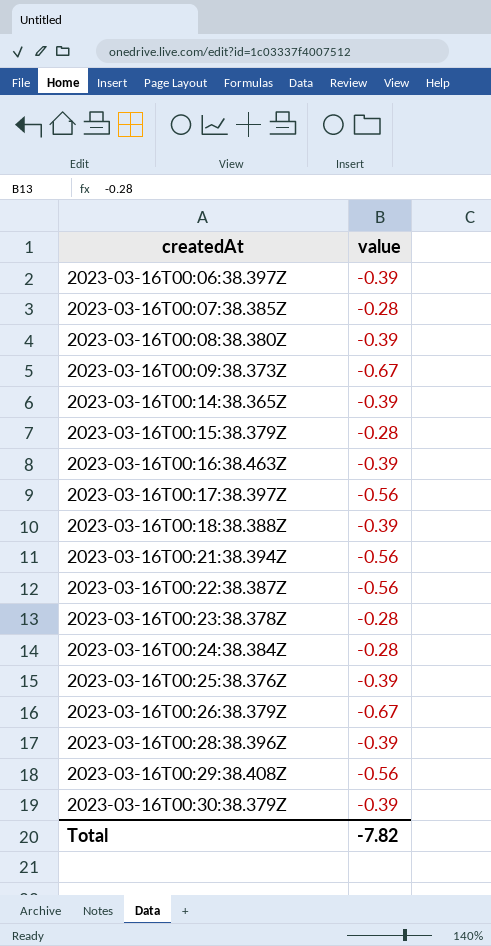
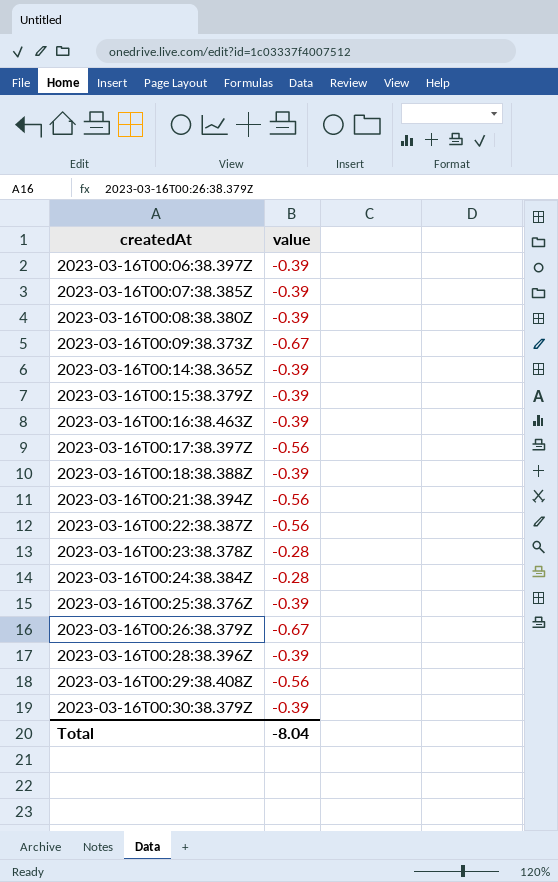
2023-03-16T00:07:38.385Z | value: -0.28 -> -0.39
2023-03-16T00:15:38.379Z | value: -0.28 -> -0.39
Total | value: -7.82 -> -8.04

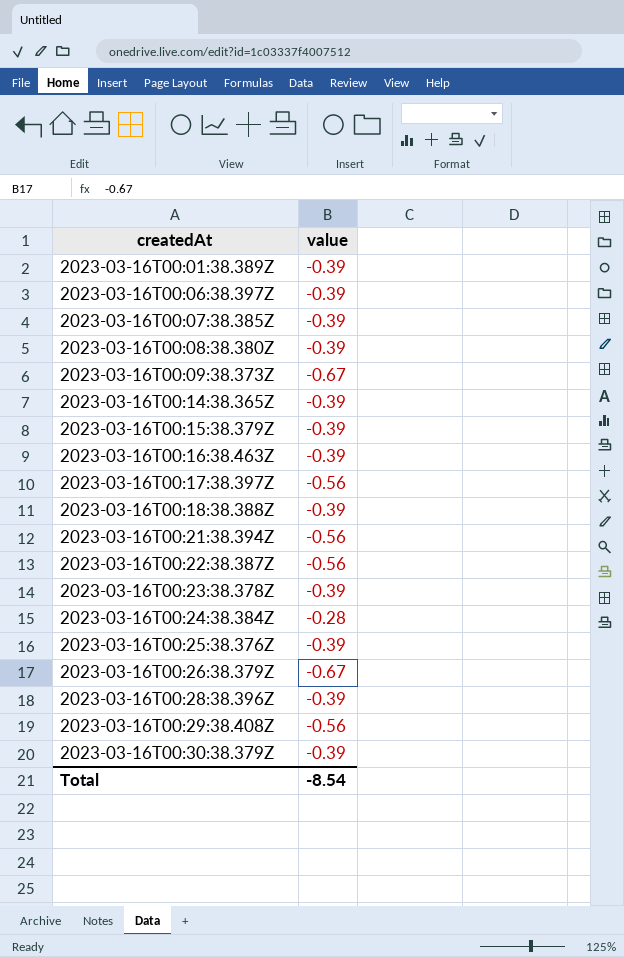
row 2023-03-16T00:01:38.389Z: none -> -0.39
2023-03-16T00:23:38.378Z | value: -0.28 -> -0.39
Total | value: -8.04 -> -8.54

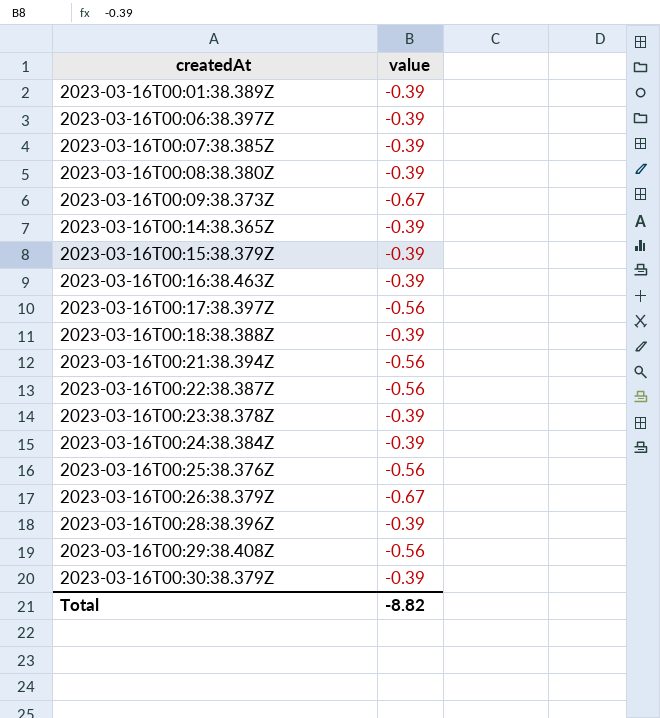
2023-03-16T00:24:38.384Z | value: -0.28 -> -0.39
2023-03-16T00:25:38.376Z | value: -0.39 -> -0.56
Total | value: -8.54 -> -8.82

